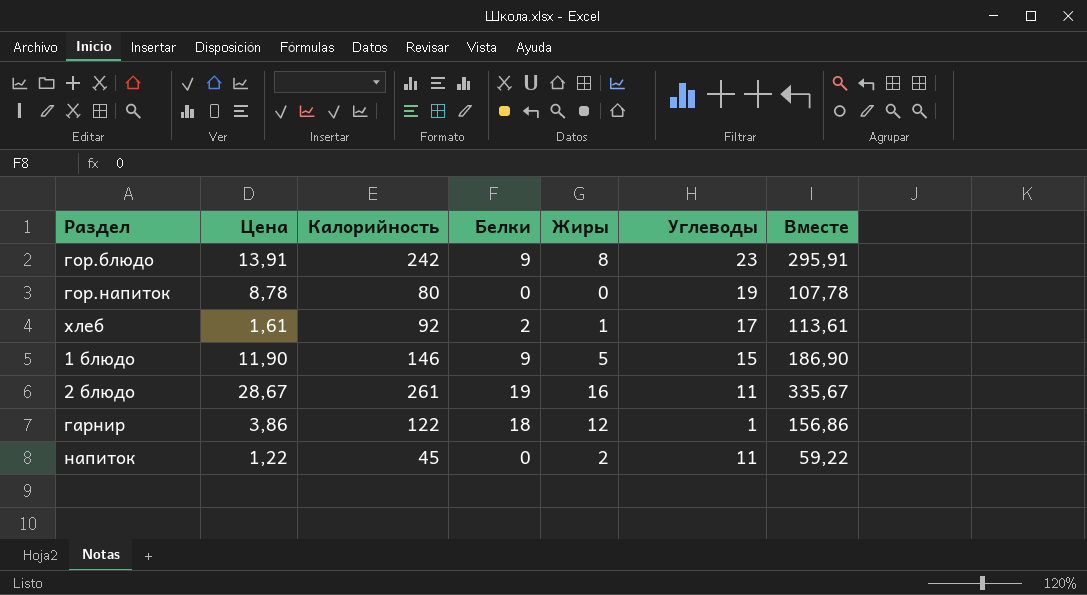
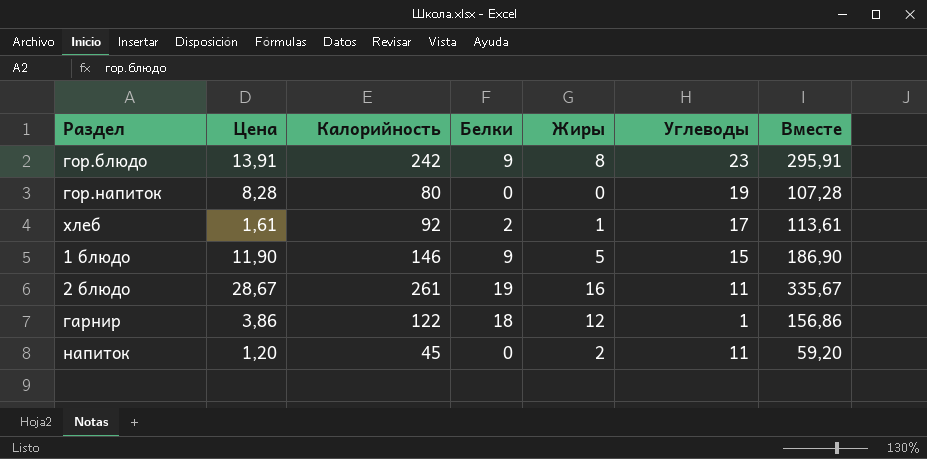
гор.напиток | Цена: 8,78 -> 8,28
гор.напиток | Вместе: 107,78 -> 107,28
напиток | Цена: 1,22 -> 1,20
напиток | Вместе: 59,22 -> 59,20

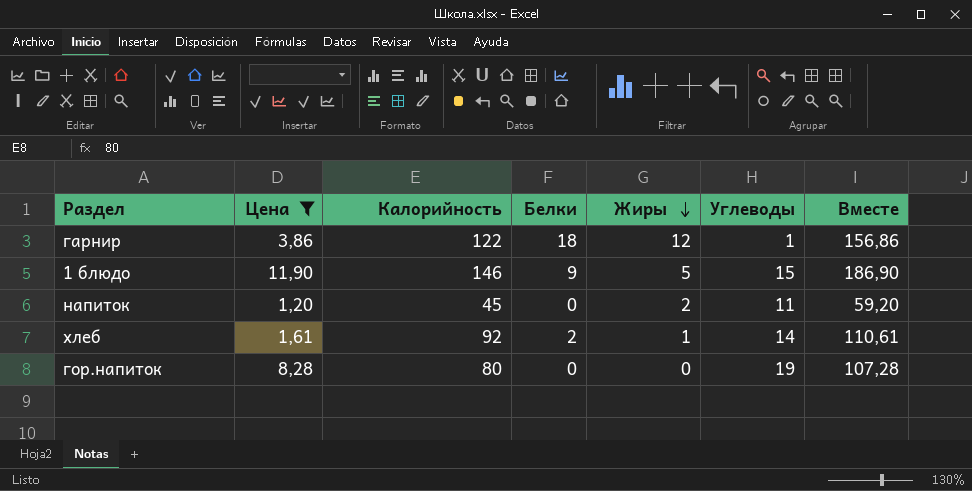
filter: none -> Цена <= 11,90
row order: none -> Жиры descending
хлеб | Углеводы: 17 -> 14
хлеб | Вместе: 113,61 -> 110,61

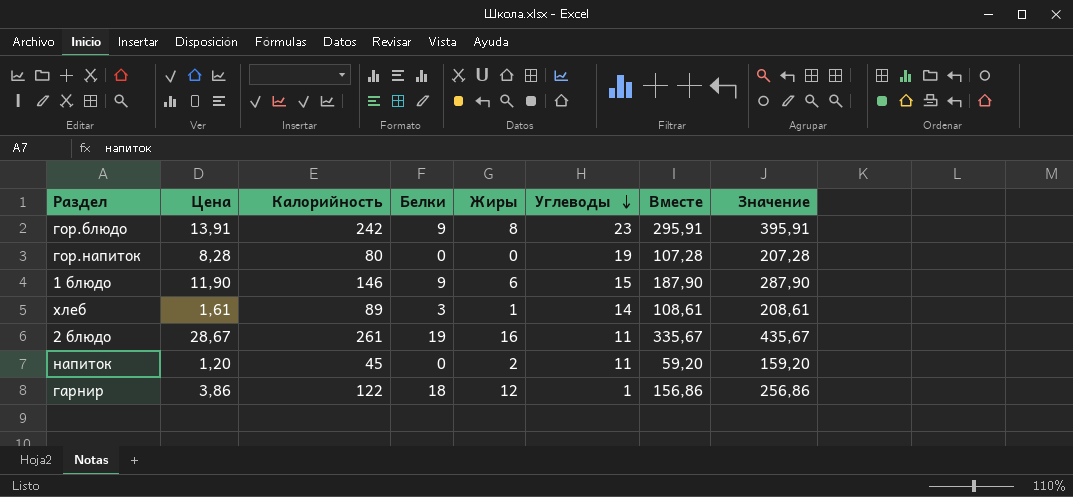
filter: Цена <= 11,90 -> none
row order: Жиры descending -> Углеводы descending
column Значение | formula: none -> [Вместе] + 100
1 блюдо | Жиры: 5 -> 6
1 блюдо | Вместе: 186,90 -> 187,90
хлеб | Калорийность: 92 -> 89
хлеб | Белки: 2 -> 3
хлеб | Вместе: 110,61 -> 108,61

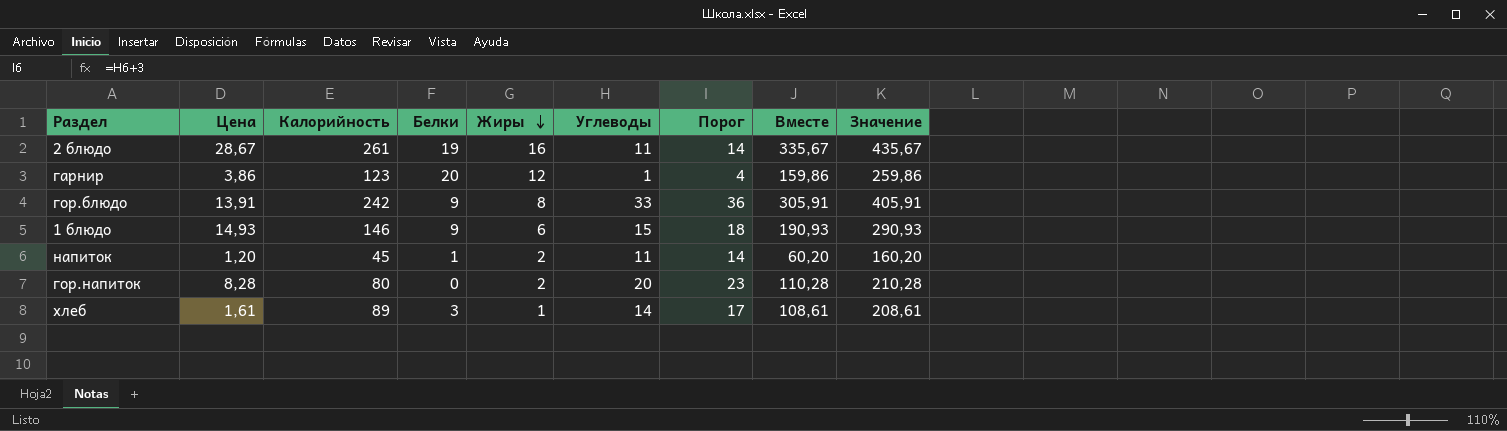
row order: Углеводы descending -> Жиры descending
column Порог | formula: none -> [Углеводы] + 3
гарнир | Калорийность: 122 -> 123
гарнир | Белки: 18 -> 20
гарнир | Вместе: 156,86 -> 159,86
гарнир | Значение: 256,86 -> 259,86
гор.блюдо | Углеводы: 23 -> 33
гор.блюдо | Вместе: 295,91 -> 305,91
гор.блюдо | Значение: 395,91 -> 405,91
1 блюдо | Цена: 11,90 -> 14,93
1 блюдо | Вместе: 187,90 -> 190,93
1 блюдо | Значение: 287,90 -> 290,93
напиток | Белки: 0 -> 1
напиток | Вместе: 59,20 -> 60,20
напиток | Значение: 159,20 -> 160,20
гор.напиток | Жиры: 0 -> 2
гор.напиток | Углеводы: 19 -> 20
гор.напиток | Вместе: 107,28 -> 110,28
гор.напиток | Значение: 207,28 -> 210,28

